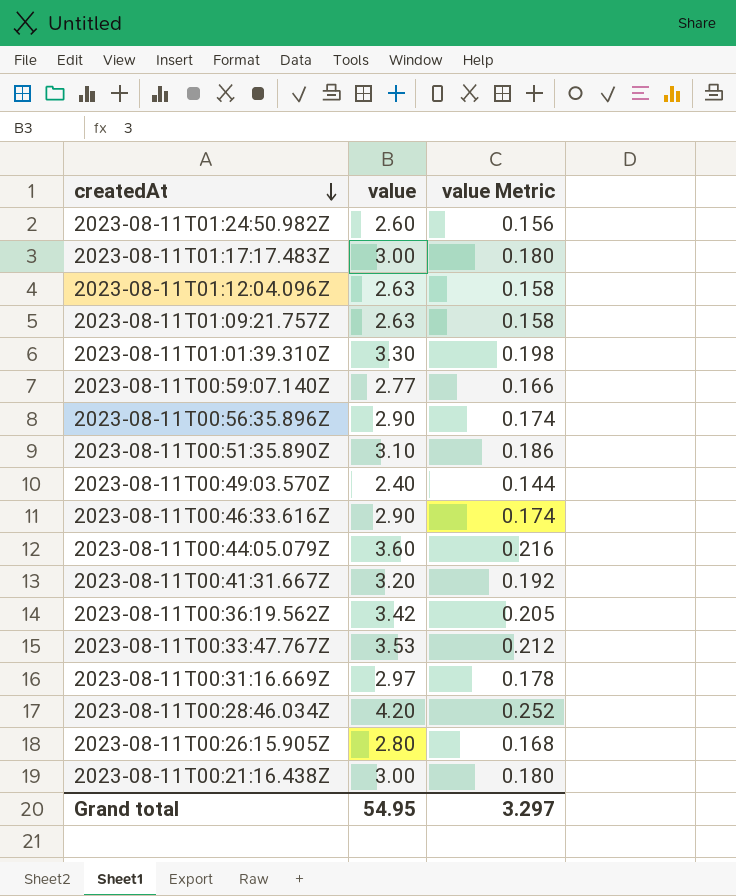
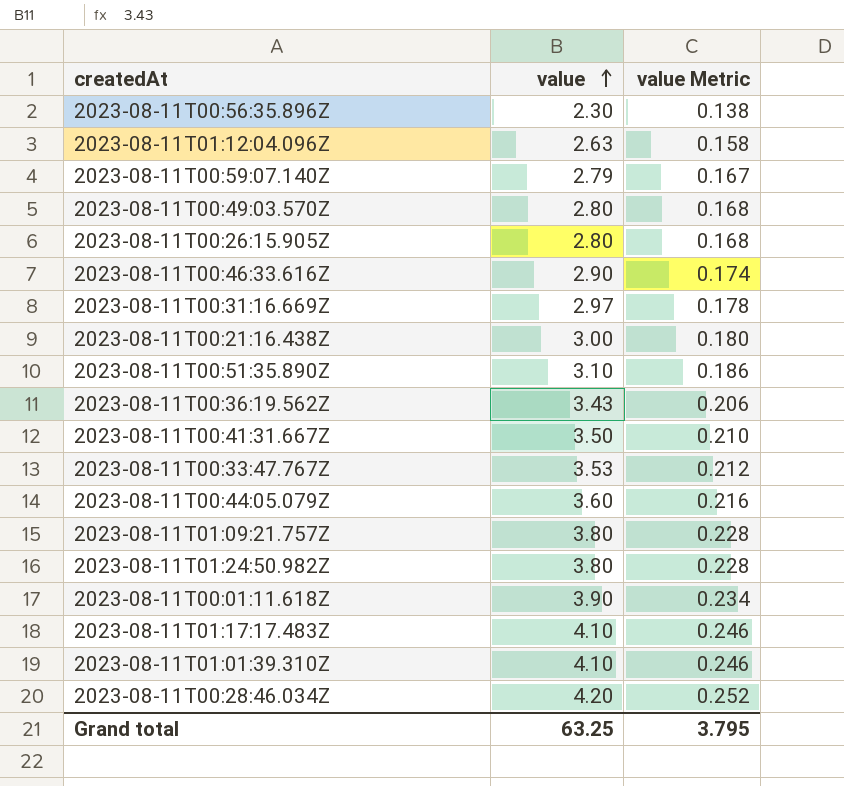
row order: createdAt descending -> value ascending
2023-08-11T00:56:35.896Z | value: 2.90 -> 2.30
2023-08-11T00:56:35.896Z | value Metric: 0.174 -> 0.138
2023-08-11T00:59:07.140Z | value: 2.77 -> 2.79
2023-08-11T00:59:07.140Z | value Metric: 0.166 -> 0.167
2023-08-11T00:49:03.570Z | value: 2.40 -> 2.80
2023-08-11T00:49:03.570Z | value Metric: 0.144 -> 0.168
2023-08-11T00:36:19.562Z | value: 3.42 -> 3.43
2023-08-11T00:36:19.562Z | value Metric: 0.205 -> 0.206
2023-08-11T00:41:31.667Z | value: 3.20 -> 3.50
2023-08-11T00:41:31.667Z | value Metric: 0.192 -> 0.210
2023-08-11T01:09:21.757Z | value: 2.63 -> 3.80
2023-08-11T01:09:21.757Z | value Metric: 0.158 -> 0.228
2023-08-11T01:24:50.982Z | value: 2.60 -> 3.80
2023-08-11T01:24:50.982Z | value Metric: 0.156 -> 0.228
row 2023-08-11T00:01:11.618Z: none -> 3.90 | 0.234
2023-08-11T01:17:17.483Z | value: 3.00 -> 4.10
2023-08-11T01:17:17.483Z | value Metric: 0.180 -> 0.246
2023-08-11T01:01:39.310Z | value: 3.30 -> 4.10
2023-08-11T01:01:39.310Z | value Metric: 0.198 -> 0.246
Grand total | value: 54.95 -> 63.25
Grand total | value Metric: 3.297 -> 3.795

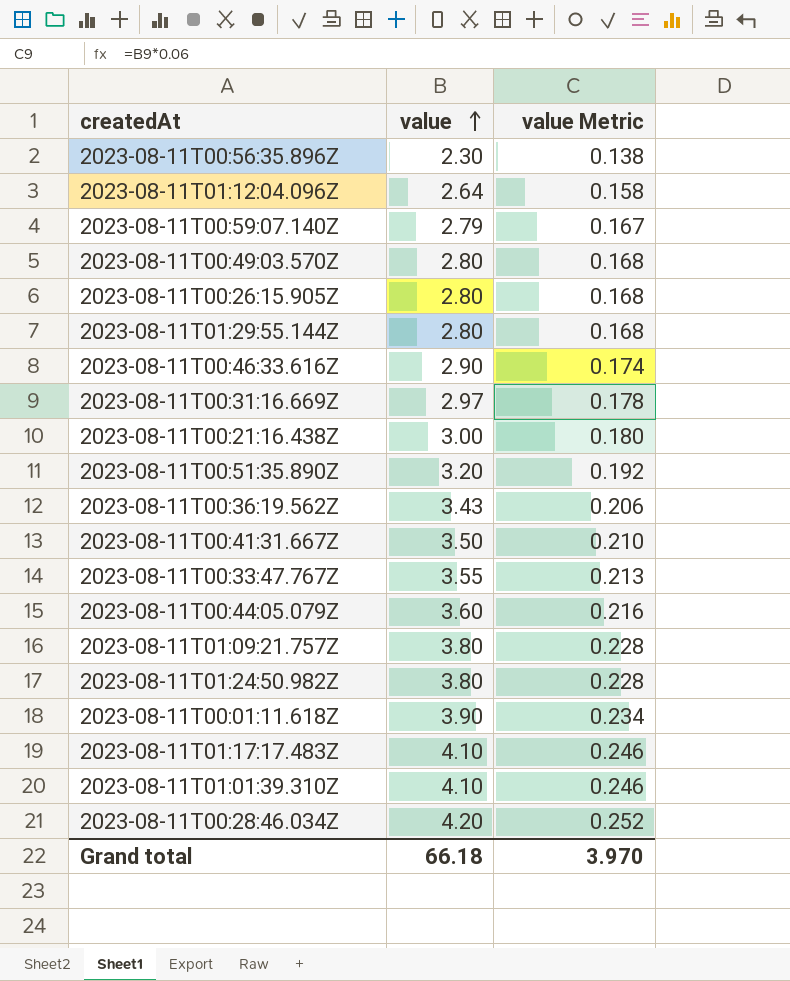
2023-08-11T01:12:04.096Z | value: 2.63 -> 2.64
row 2023-08-11T01:29:55.144Z: none -> 2.80 | 0.168
2023-08-11T00:51:35.890Z | value: 3.10 -> 3.20
2023-08-11T00:51:35.890Z | value Metric: 0.186 -> 0.192
2023-08-11T00:33:47.767Z | value: 3.53 -> 3.55
2023-08-11T00:33:47.767Z | value Metric: 0.212 -> 0.213
Grand total | value: 63.25 -> 66.18
Grand total | value Metric: 3.795 -> 3.970

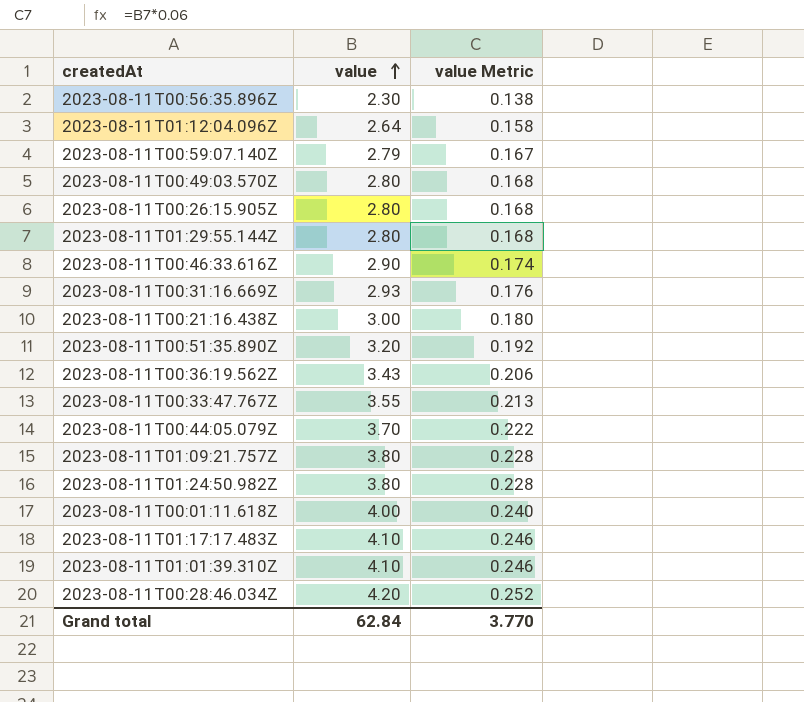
row 2023-08-11T00:41:31.667Z: 3.50 | 0.210 -> none
2023-08-11T00:31:16.669Z | value: 2.97 -> 2.93
2023-08-11T00:31:16.669Z | value Metric: 0.178 -> 0.176
2023-08-11T00:44:05.079Z | value: 3.60 -> 3.70
2023-08-11T00:44:05.079Z | value Metric: 0.216 -> 0.222
2023-08-11T00:01:11.618Z | value: 3.90 -> 4.00
2023-08-11T00:01:11.618Z | value Metric: 0.234 -> 0.240
Grand total | value: 66.18 -> 62.84
Grand total | value Metric: 3.970 -> 3.770

